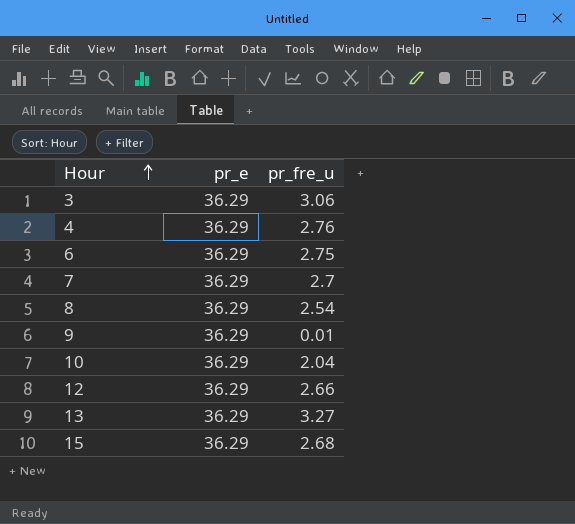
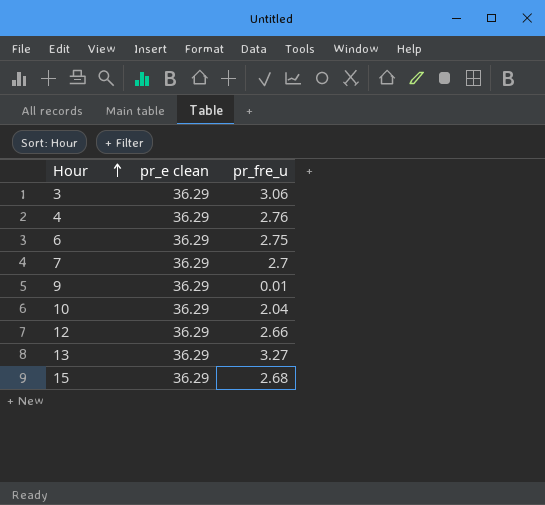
column name: pr_e -> pr_e clean
row 8: 36.29 | 2.54 -> none

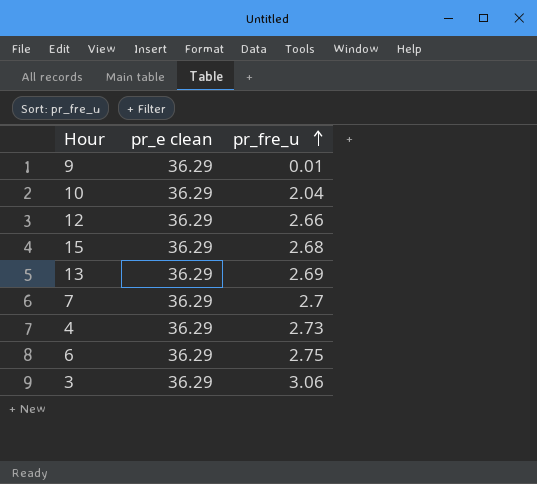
row order: Hour ascending -> pr_fre_u ascending
13 | pr_fre_u: 3.27 -> 2.69
4 | pr_fre_u: 2.76 -> 2.73

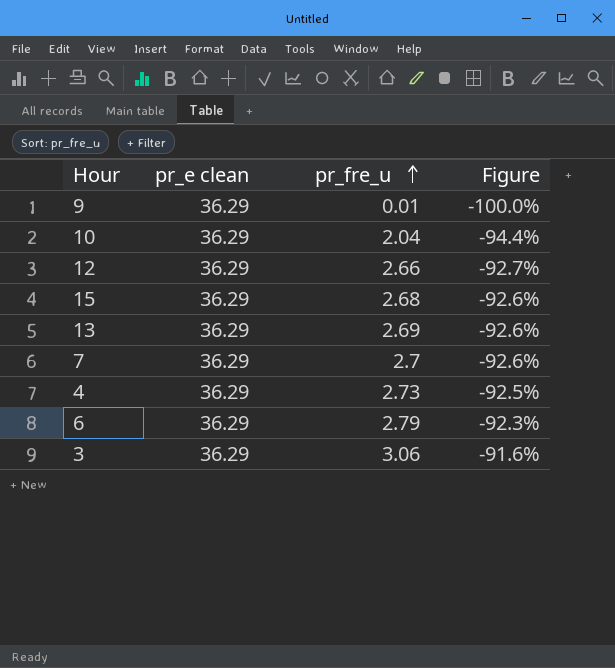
column Figure | formula: none -> ([pr_fre_u] - [pr_e clean]) / [pr_e clean]
6 | pr_fre_u: 2.75 -> 2.79

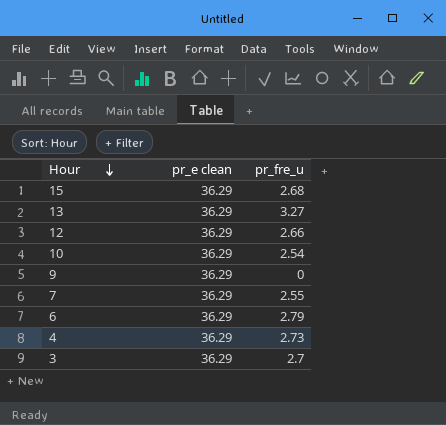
row order: pr_fre_u ascending -> Hour descending
column Figure | formula: ([pr_fre_u] - [pr_e clean]) / [pr_e clean] -> none
13 | pr_fre_u: 2.69 -> 3.27
10 | pr_fre_u: 2.04 -> 2.54
9 | pr_fre_u: 0.01 -> 0
7 | pr_fre_u: 2.7 -> 2.55
3 | pr_fre_u: 3.06 -> 2.7

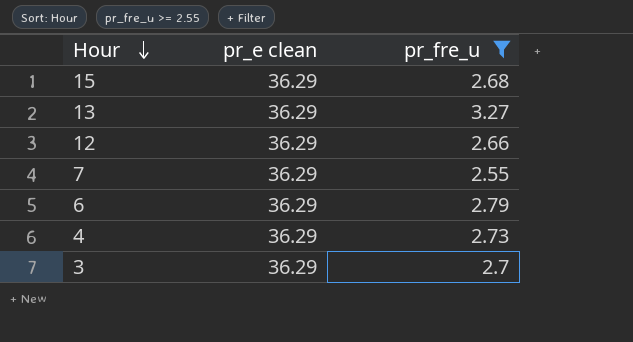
filter: none -> pr_fre_u >= 2.55

